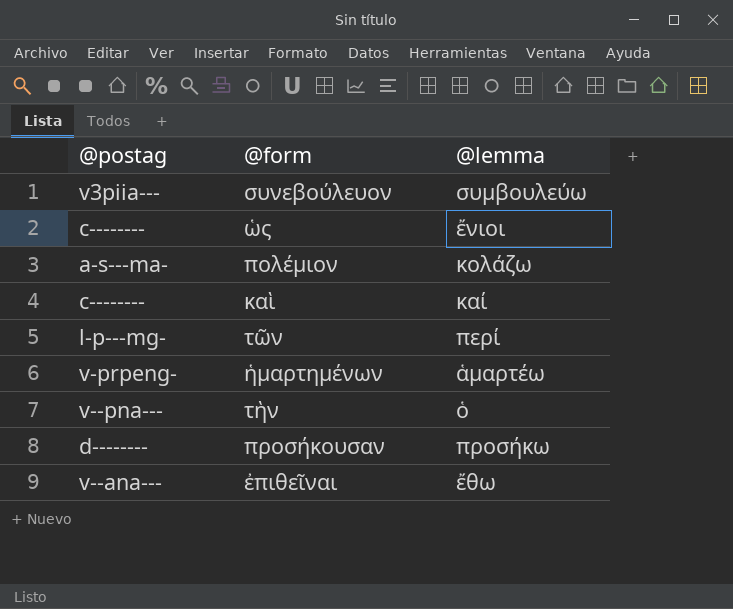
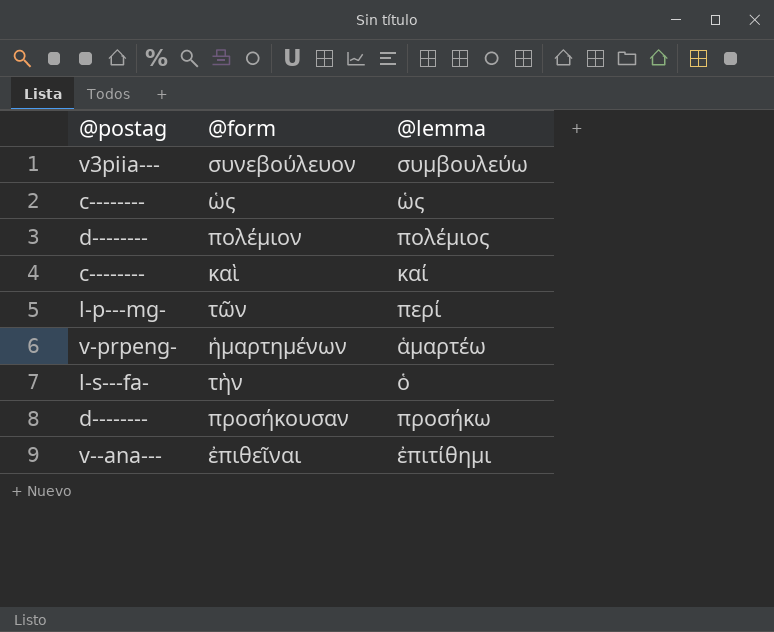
ὡς | @lemma: ἔνιοι -> ὡς
πολέμιον | @postag: a-s---ma- -> d--------
πολέμιον | @lemma: κολάζω -> πολέμιος
τὴν | @postag: v--pna--- -> l-s---fa-
ἐπιθεῖναι | @lemma: ἔθω -> ἐπιτίθημι

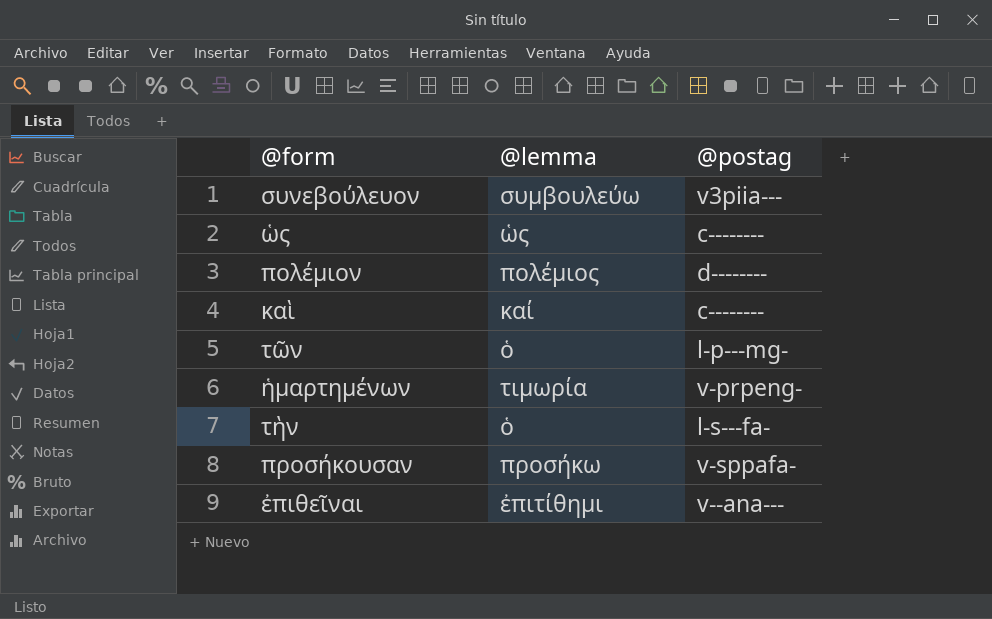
column @postag | position: 1 -> 3
τῶν | @lemma: περί -> ὁ
ἡμαρτημένων | @lemma: ἁμαρτέω -> τιμωρία
προσήκουσαν | @postag: d-------- -> v-sppafa-

